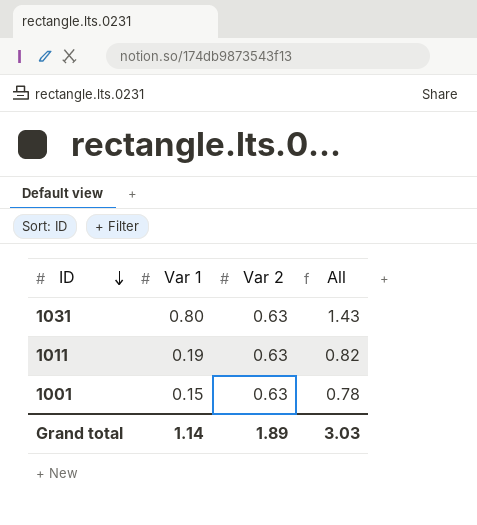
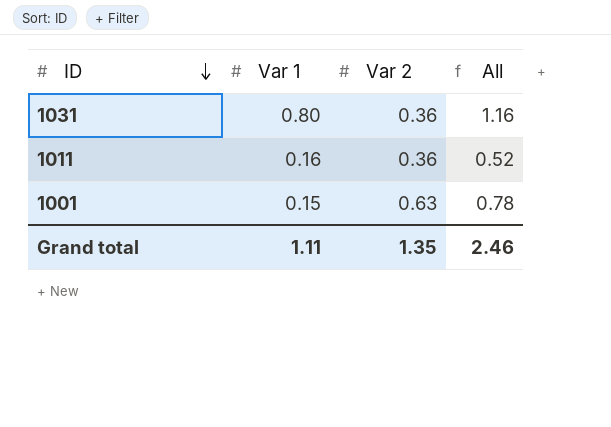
1031 | Var 2: 0.63 -> 0.36
1031 | All: 1.43 -> 1.16
1011 | Var 1: 0.19 -> 0.16
1011 | Var 2: 0.63 -> 0.36
1011 | All: 0.82 -> 0.52
Grand total | Var 1: 1.14 -> 1.11
Grand total | Var 2: 1.89 -> 1.35
Grand total | All: 3.03 -> 2.46

